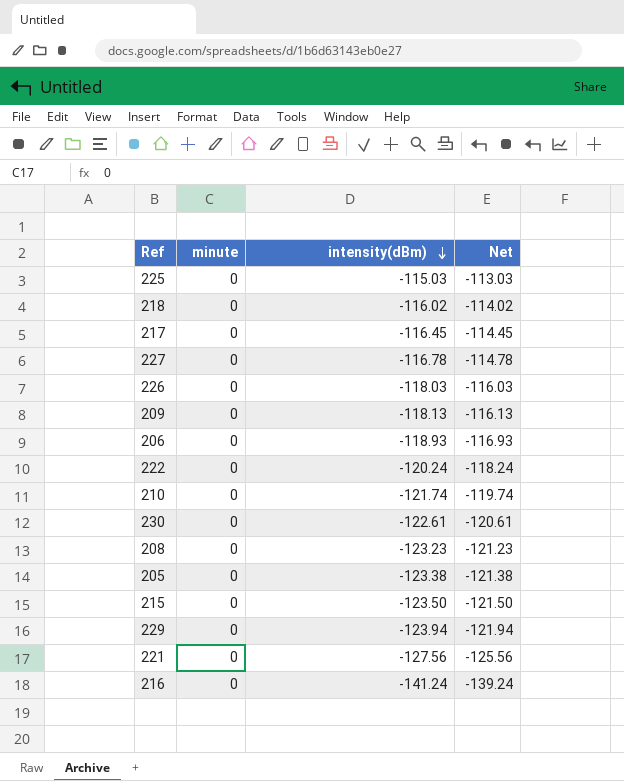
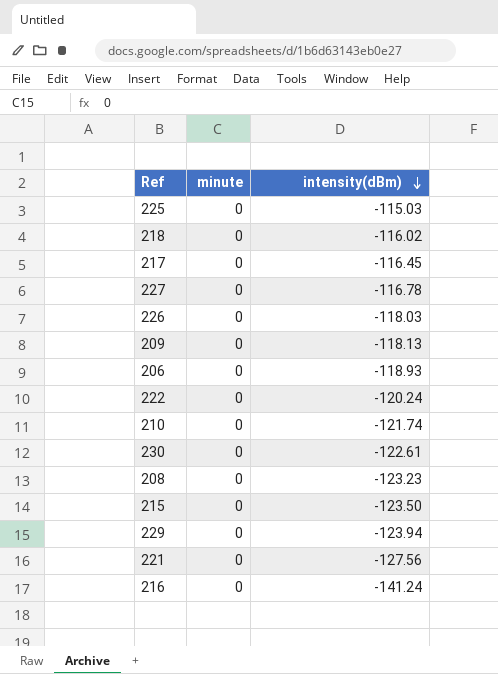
column Net | formula: [intensity(dBm)] + 2 -> none
row 205: 0 | -123.38 | -121.38 -> none

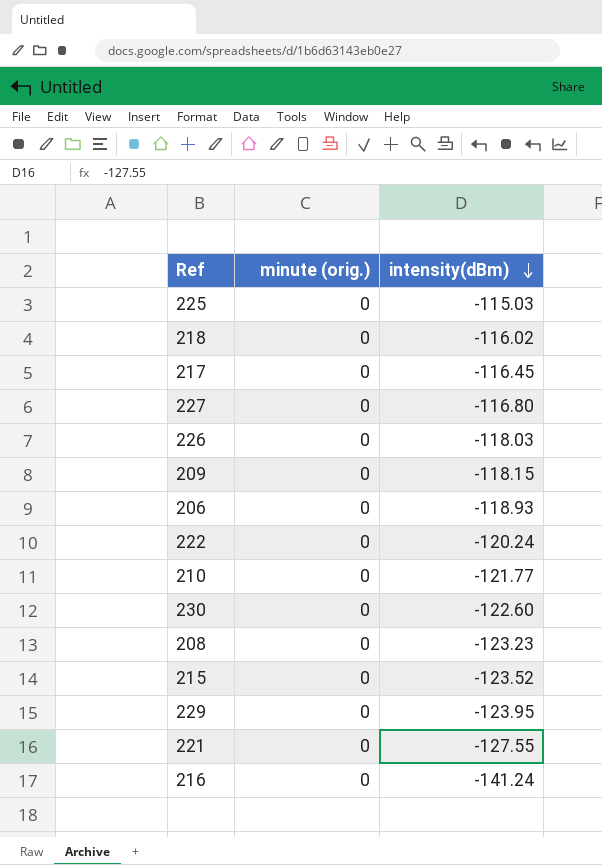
column name: minute -> minute (orig.)
227 | intensity(dBm): -116.78 -> -116.80
209 | intensity(dBm): -118.13 -> -118.15
210 | intensity(dBm): -121.74 -> -121.77
230 | intensity(dBm): -122.61 -> -122.60
215 | intensity(dBm): -123.50 -> -123.52
229 | intensity(dBm): -123.94 -> -123.95
221 | intensity(dBm): -127.56 -> -127.55

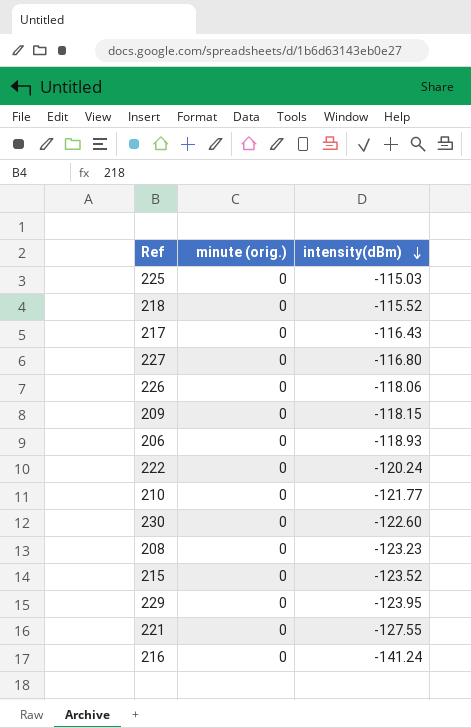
218 | intensity(dBm): -116.02 -> -115.52
217 | intensity(dBm): -116.45 -> -116.43
226 | intensity(dBm): -118.03 -> -118.06

